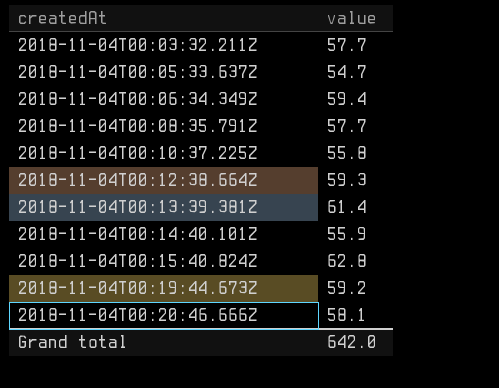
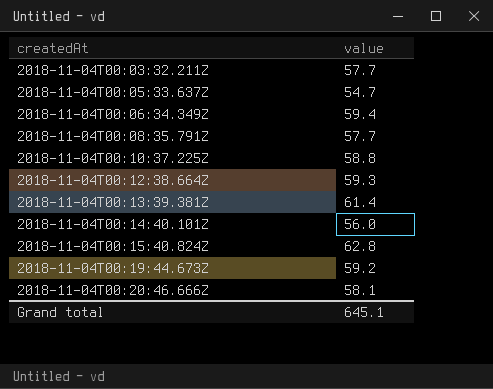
2018-11-04T00:10:37.225Z | value: 55.8 -> 58.8
2018-11-04T00:14:40.101Z | value: 55.9 -> 56.0
Grand total | value: 642.0 -> 645.1

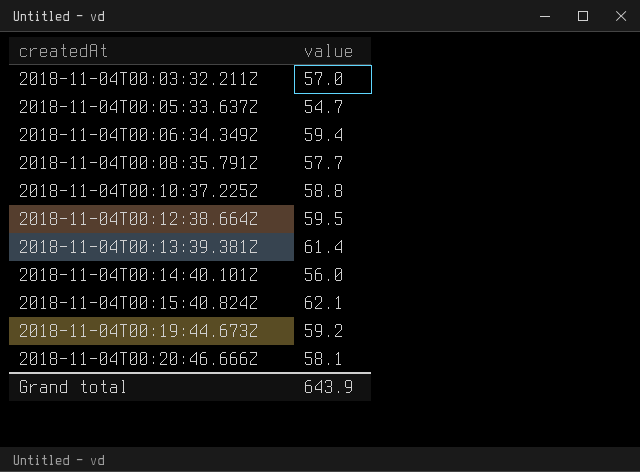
2018-11-04T00:03:32.211Z | value: 57.7 -> 57.0
2018-11-04T00:12:38.664Z | value: 59.3 -> 59.5
2018-11-04T00:15:40.824Z | value: 62.8 -> 62.1
Grand total | value: 645.1 -> 643.9

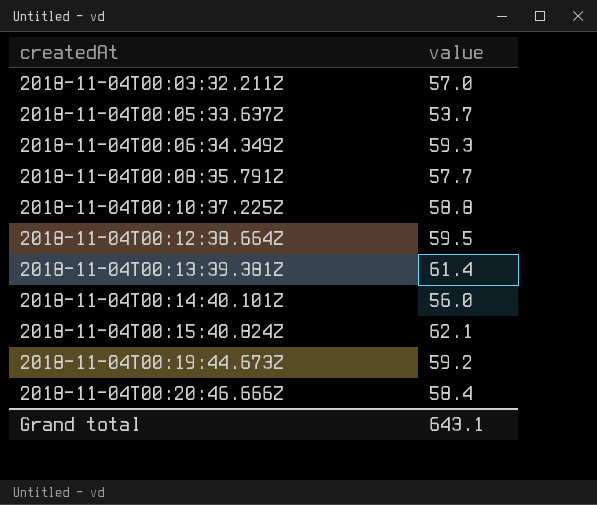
2018-11-04T00:05:33.637Z | value: 54.7 -> 53.7
2018-11-04T00:06:34.349Z | value: 59.4 -> 59.3
2018-11-04T00:20:46.666Z | value: 58.1 -> 58.4
Grand total | value: 643.9 -> 643.1

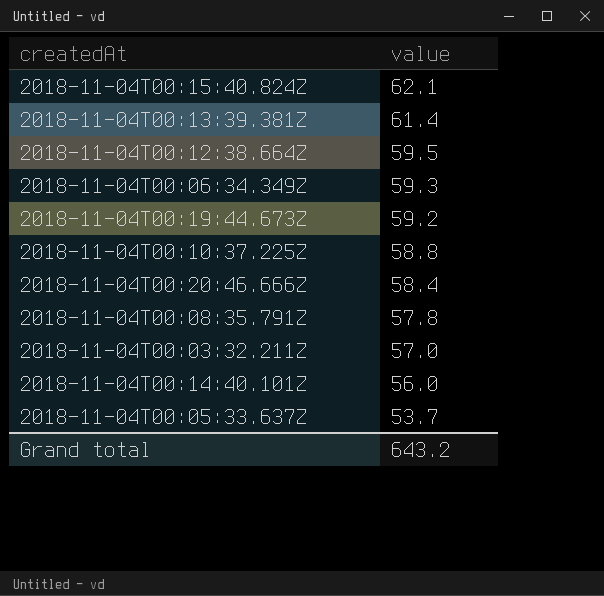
row order: createdAt ascending -> value descending
2018-11-04T00:08:35.791Z | value: 57.7 -> 57.8
Grand total | value: 643.1 -> 643.2

